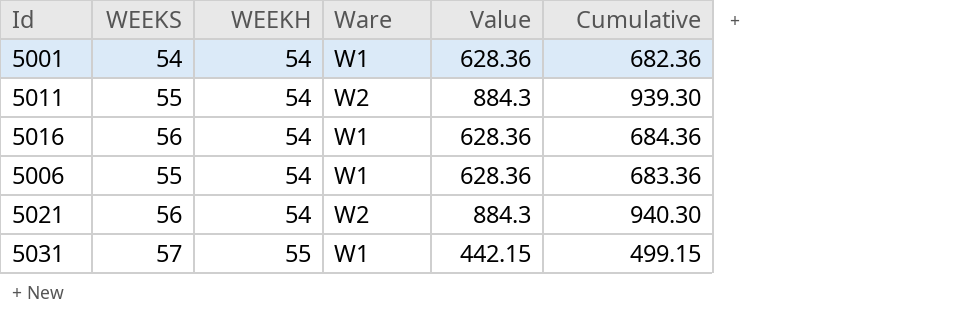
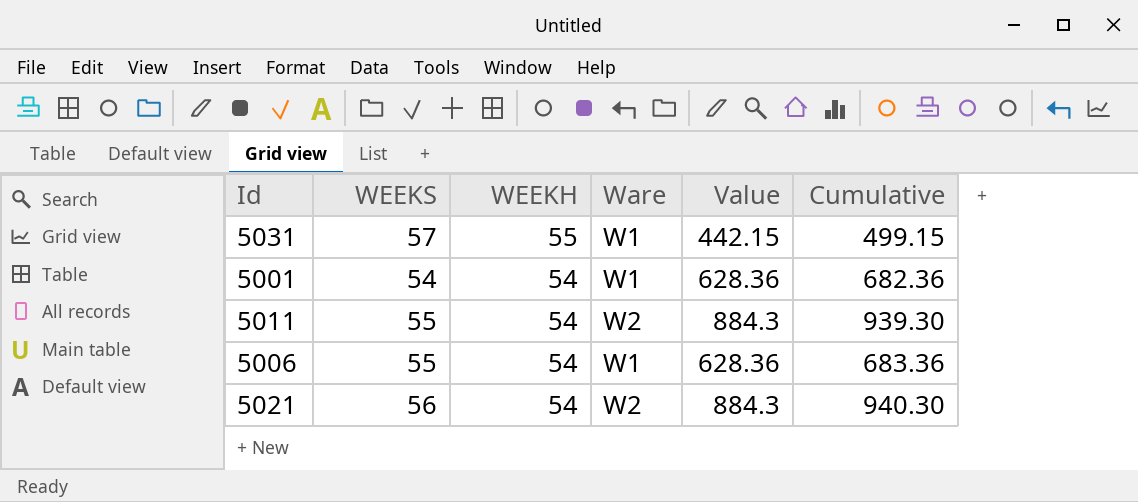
row order: WEEKH ascending -> WEEKH descending
row 5016: 56 | 54 | W1 | 628.36 | 684.36 -> none

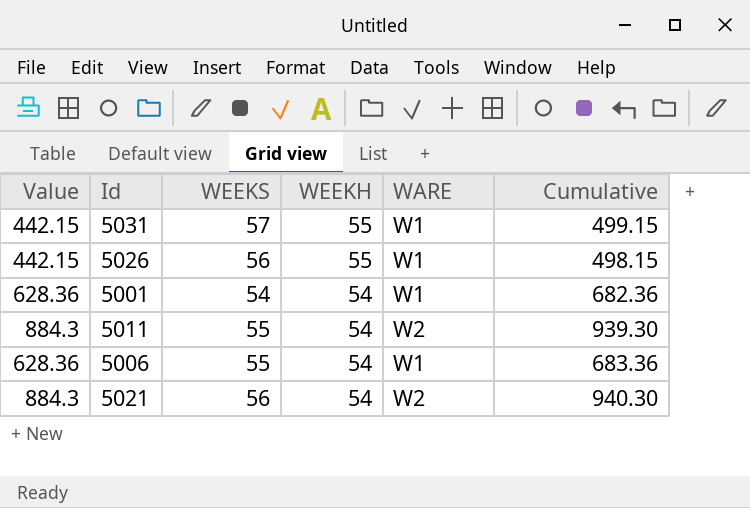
column Value | position: 5 -> 1
column name: Ware -> WARE
row 5026: none -> 442.15 | 56 | 55 | W1 | 498.15

